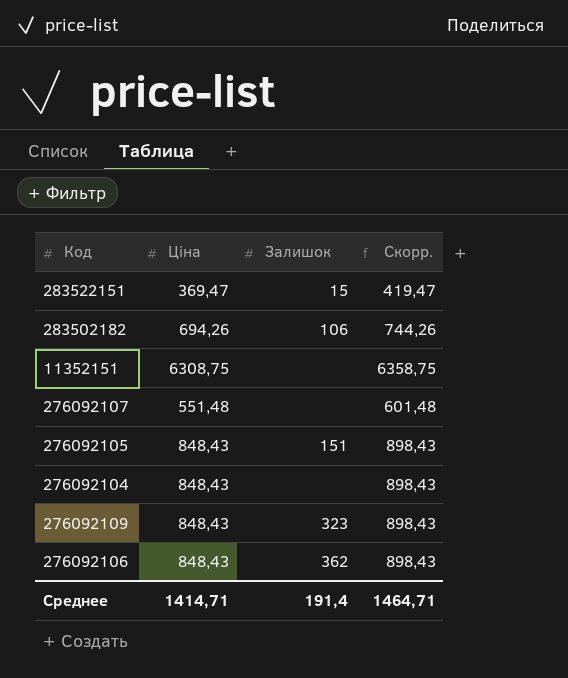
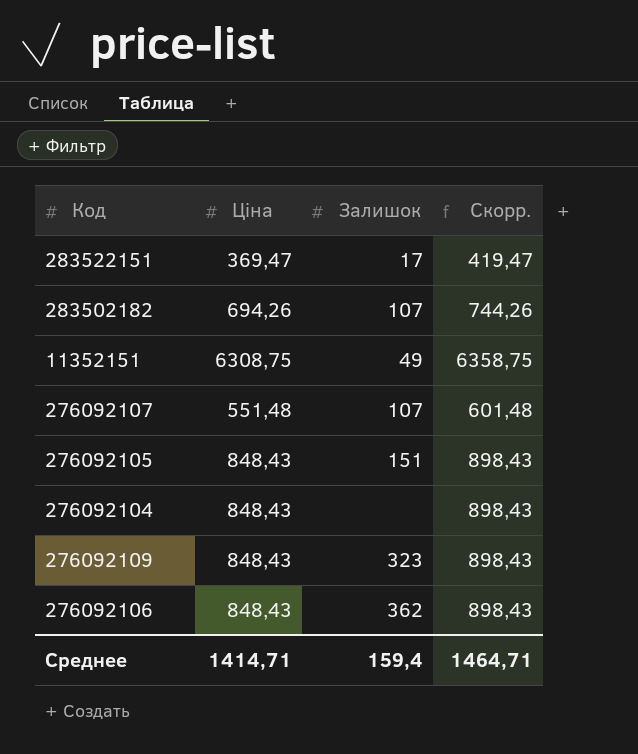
283522151 | Залишок: 15 -> 17
283502182 | Залишок: 106 -> 107
11352151 | Залишок: none -> 49
276092107 | Залишок: none -> 107
Среднее | Залишок: 191,4 -> 159,4

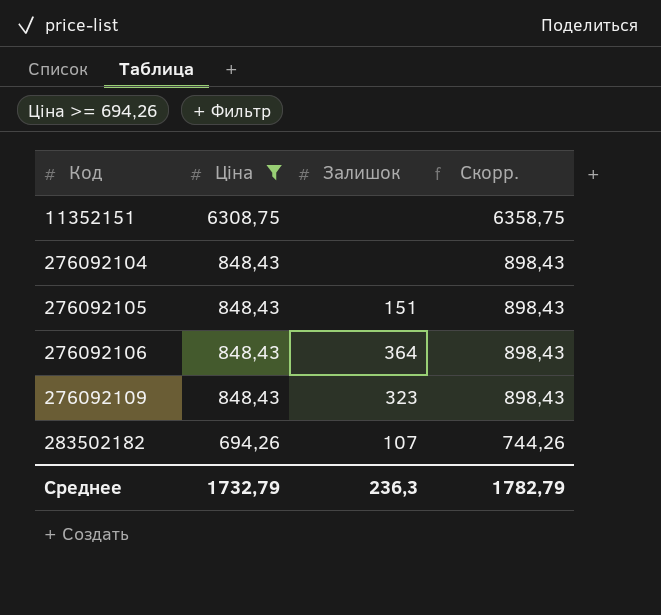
filter: none -> Ціна >= 694,26
row order: none -> Код ascending
11352151 | Залишок: 49 -> none
276092106 | Залишок: 362 -> 364
Среднее | Ціна: 1414,71 -> 1732,79
Среднее | Залишок: 159,4 -> 236,3
Среднее | Скорр.: 1464,71 -> 1782,79

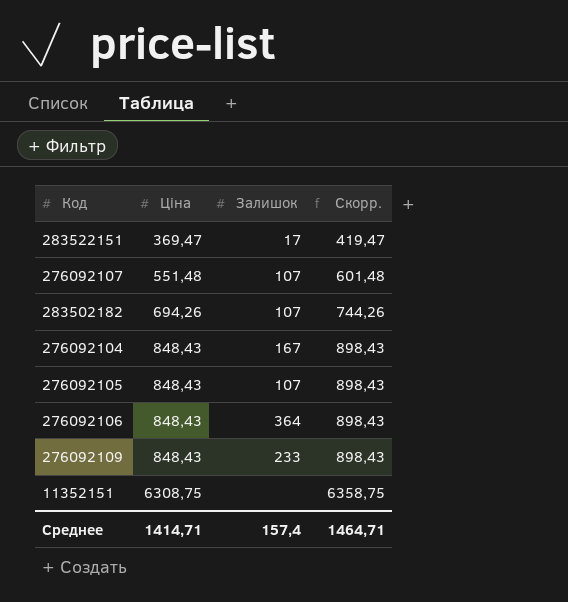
filter: Ціна >= 694,26 -> none
row order: Код ascending -> Ціна ascending
276092104 | Залишок: none -> 167
276092105 | Залишок: 151 -> 107
276092109 | Залишок: 323 -> 233
Среднее | Ціна: 1732,79 -> 1414,71
Среднее | Залишок: 236,3 -> 157,4
Среднее | Скорр.: 1782,79 -> 1464,71

